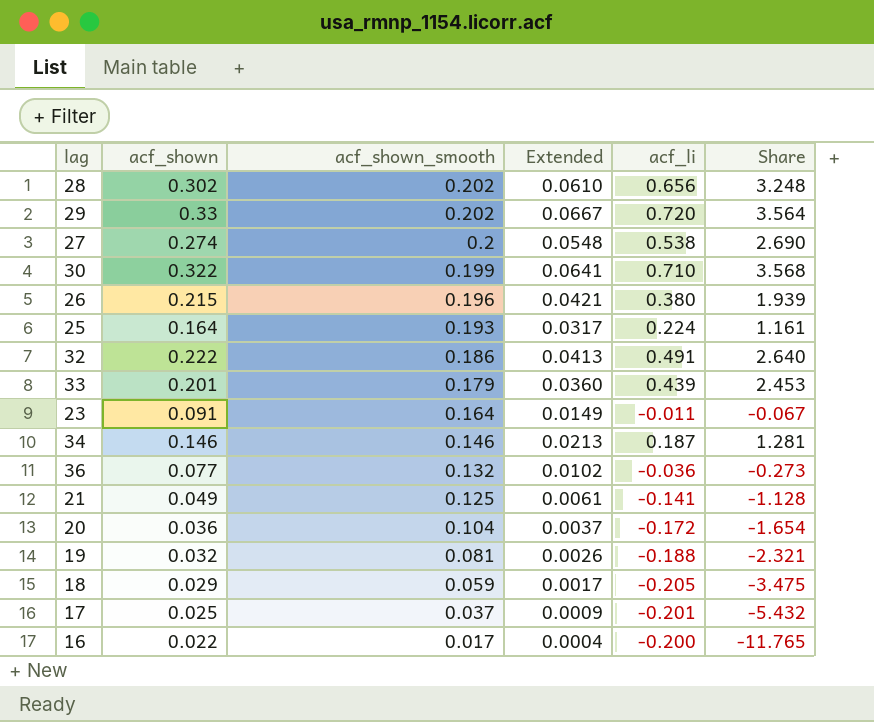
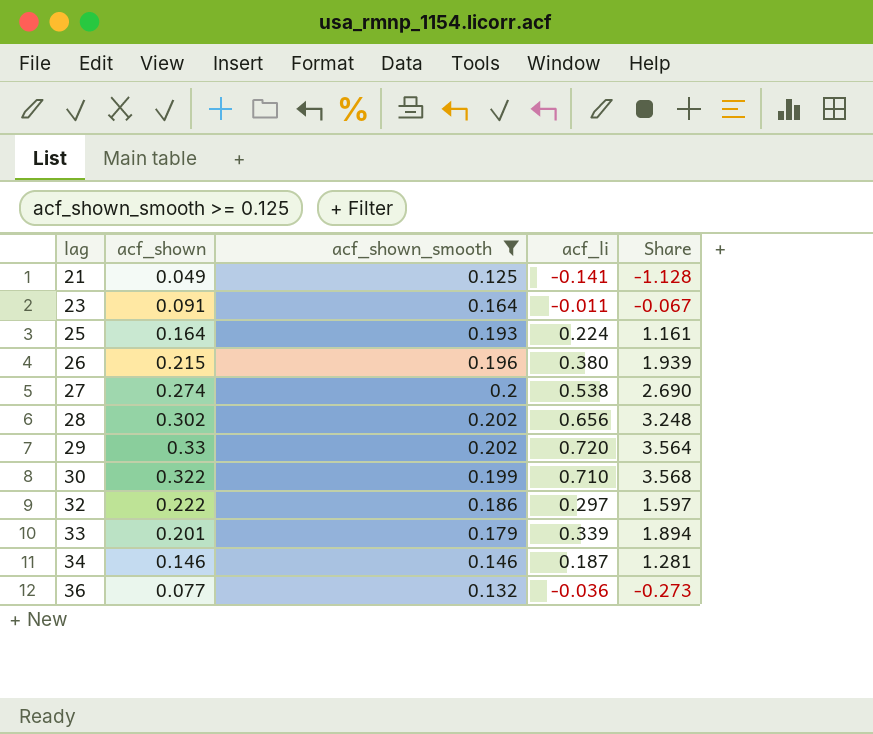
filter: none -> acf_shown_smooth >= 0.125
row order: acf_shown_smooth descending -> lag ascending
column Extended | formula: [acf_shown] * [acf_shown_smooth] -> none
32 | acf_li: 0.491 -> 0.297
32 | Share: 2.640 -> 1.597
33 | acf_li: 0.439 -> 0.339
33 | Share: 2.453 -> 1.894

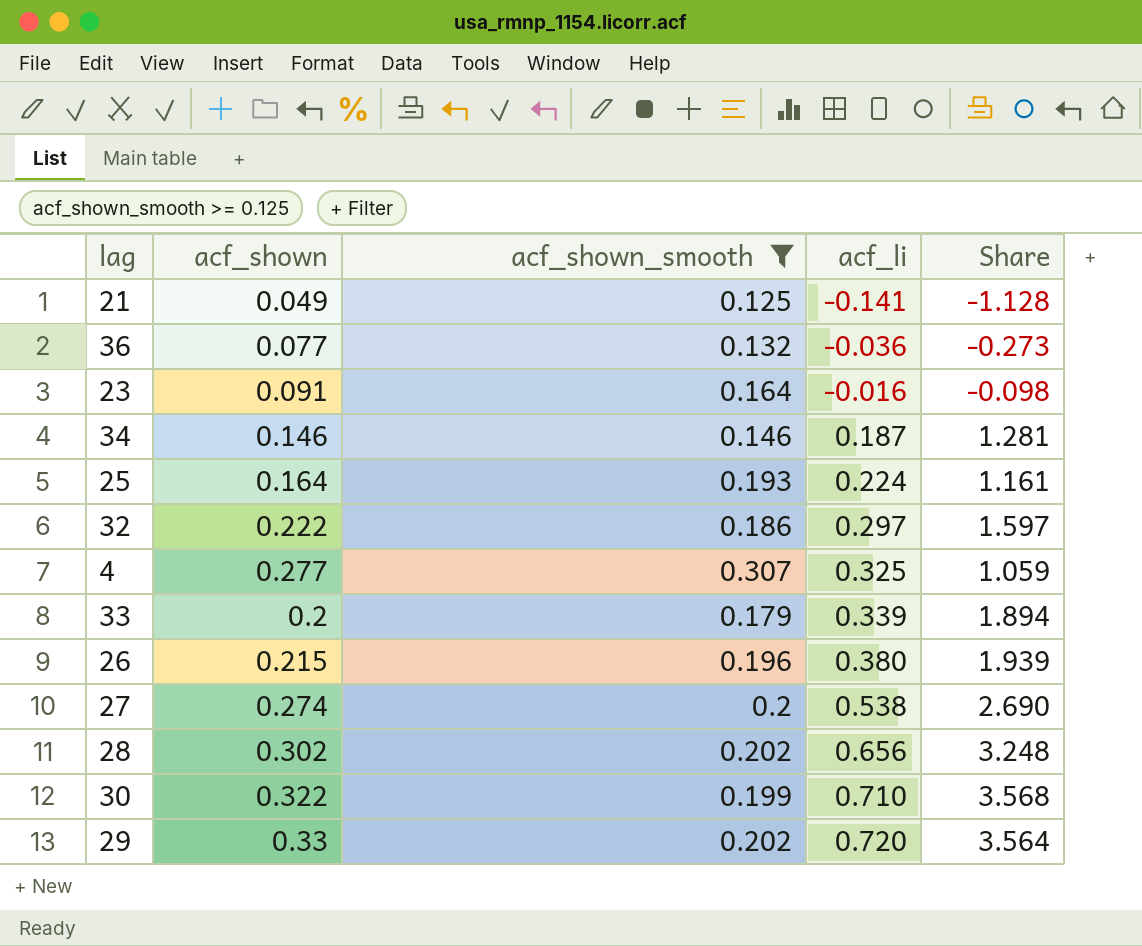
row order: lag ascending -> acf_li ascending
23 | acf_li: -0.011 -> -0.016
23 | Share: -0.067 -> -0.098
row 4: none -> 0.277 | 0.307 | 0.325 | 1.059
33 | acf_shown: 0.201 -> 0.2

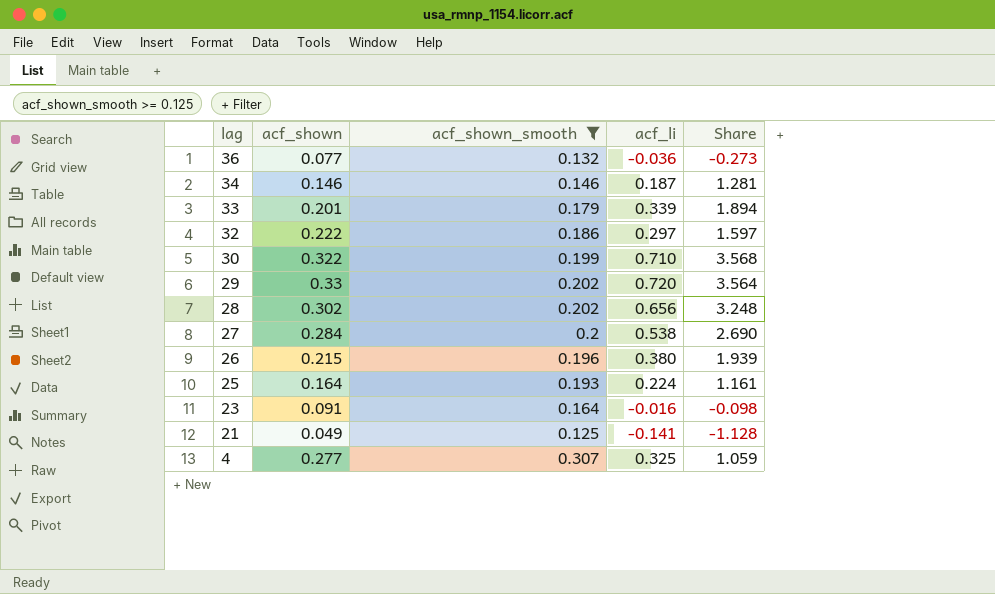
row order: acf_li ascending -> lag descending
33 | acf_shown: 0.2 -> 0.201
27 | acf_shown: 0.274 -> 0.284

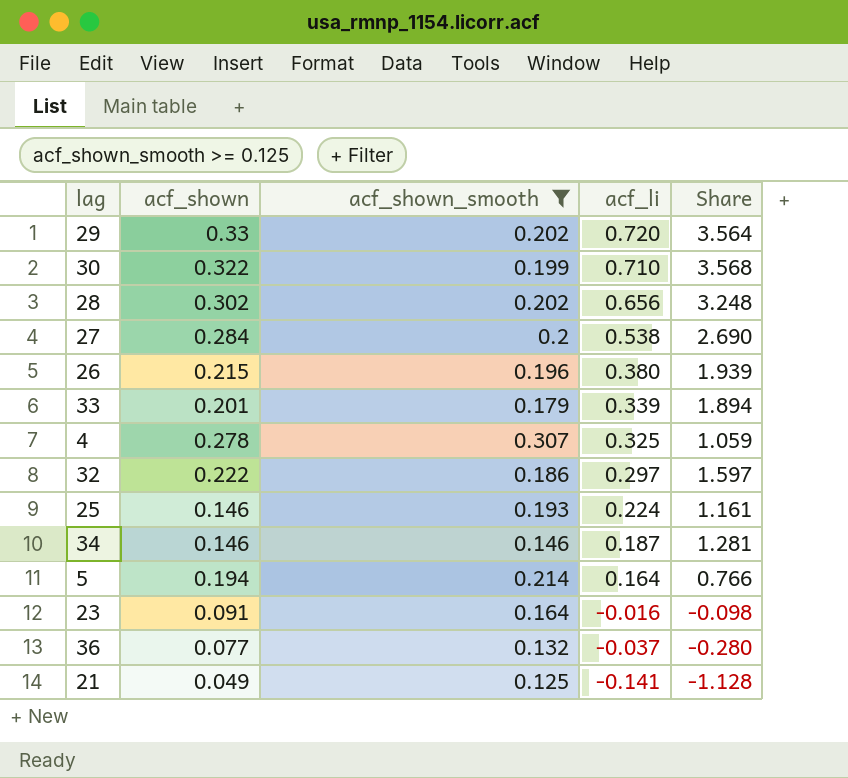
row order: lag descending -> acf_li descending
4 | acf_shown: 0.277 -> 0.278
25 | acf_shown: 0.164 -> 0.146
row 5: none -> 0.194 | 0.214 | 0.164 | 0.766
36 | acf_li: -0.036 -> -0.037
36 | Share: -0.273 -> -0.280

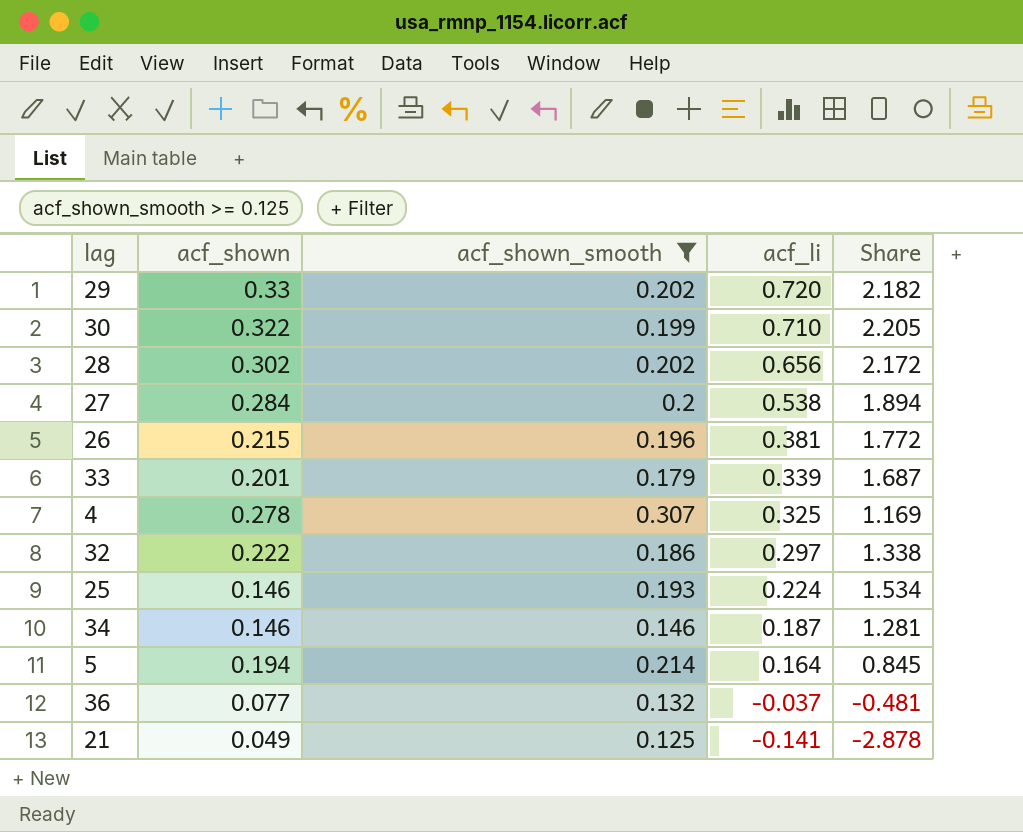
column Share | formula: [acf_li] / [acf_shown_smooth] -> [acf_li] / [acf_shown]
row 23: 0.091 | 0.164 | -0.016 | -0.098 -> none
26 | acf_li: 0.380 -> 0.381

